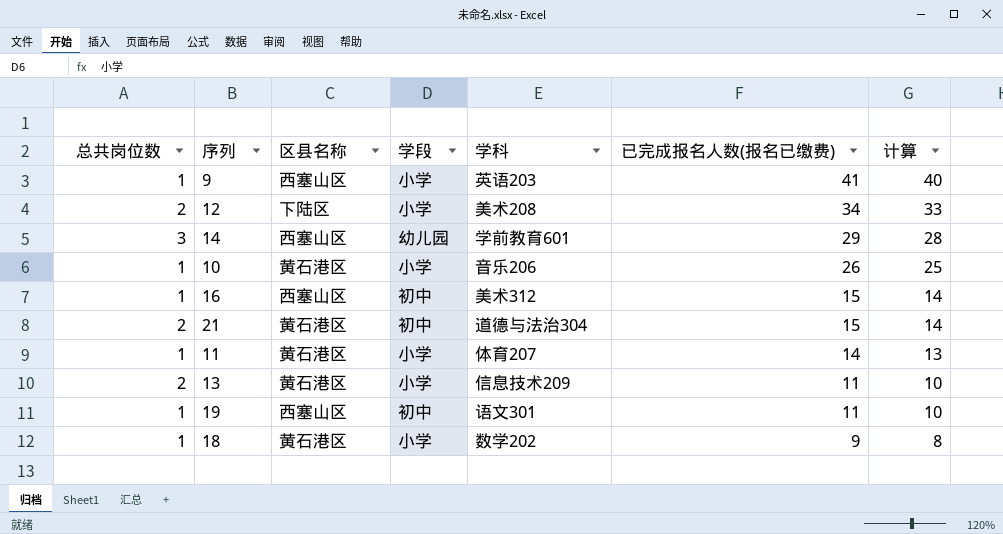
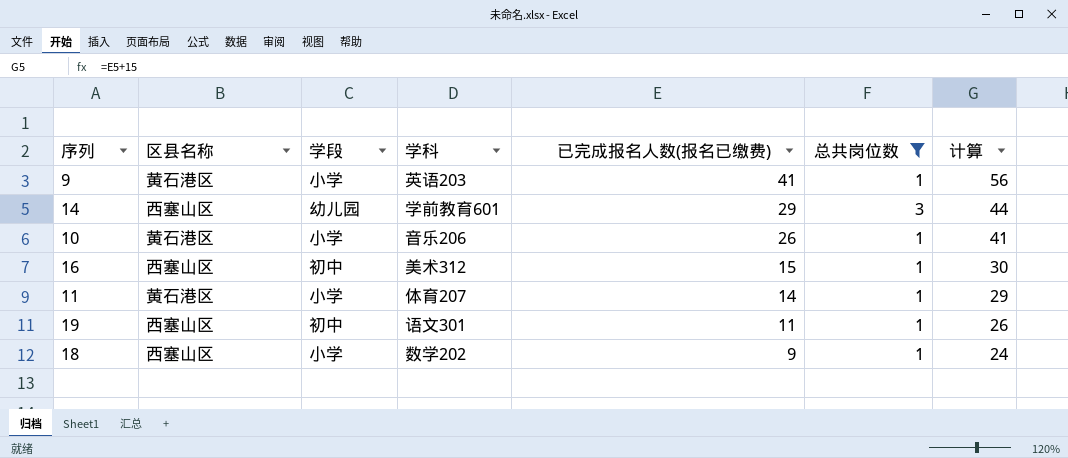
filter: none -> 总共岗位数 != 2
column 总共岗位数 | position: 1 -> 6
column 计算 | formula: [已完成报名人数(报名已缴费)] - 1 -> [已完成报名人数(报名已缴费)] + 15
9 | 区县名称: 西塞山区 -> 黄石港区
18 | 区县名称: 黄石港区 -> 西塞山区

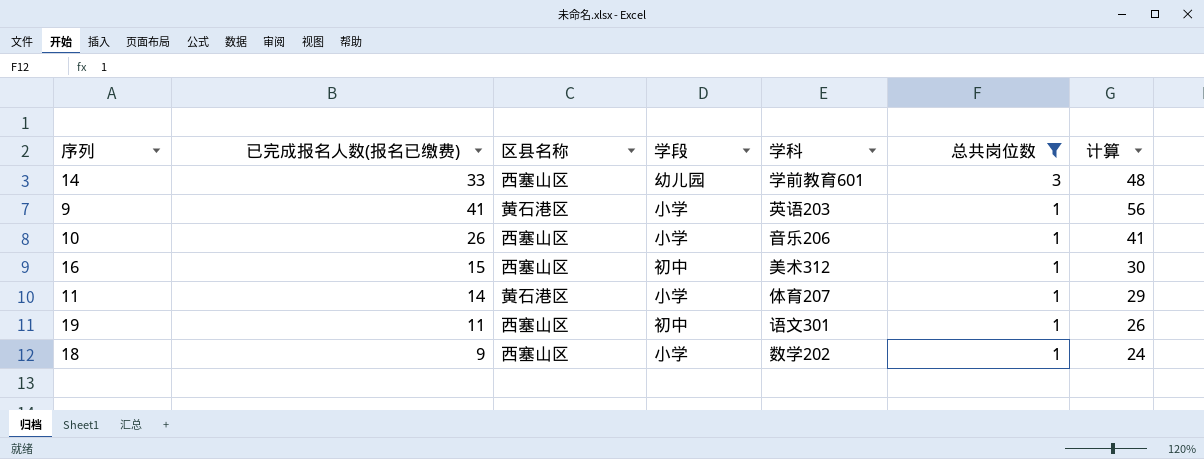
row order: 已完成报名人数(报名已缴费) descending -> 总共岗位数 descending
column 已完成报名人数(报名已缴费) | position: 5 -> 2
14 | 已完成报名人数(报名已缴费): 29 -> 33
14 | 计算: 44 -> 48
10 | 区县名称: 黄石港区 -> 西塞山区

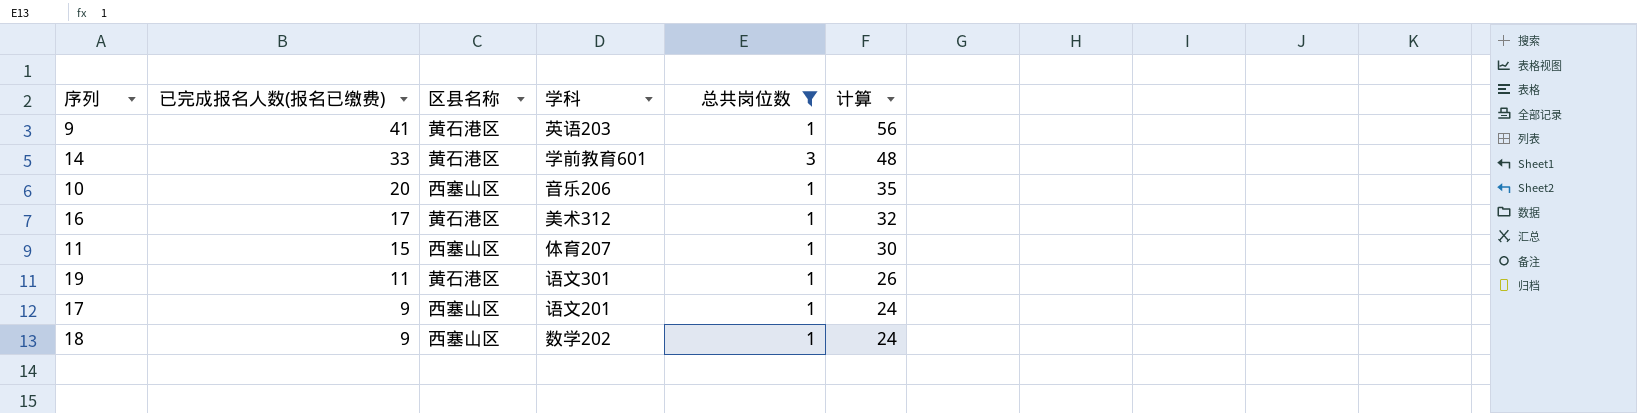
row order: 总共岗位数 descending -> 已完成报名人数(报名已缴费) descending
column 学段 | position: 4 -> none
14 | 区县名称: 西塞山区 -> 黄石港区
10 | 已完成报名人数(报名已缴费): 26 -> 20
10 | 计算: 41 -> 35
16 | 已完成报名人数(报名已缴费): 15 -> 17
16 | 区县名称: 西塞山区 -> 黄石港区
16 | 计算: 30 -> 32
11 | 已完成报名人数(报名已缴费): 14 -> 15
11 | 区县名称: 黄石港区 -> 西塞山区
11 | 计算: 29 -> 30
19 | 区县名称: 西塞山区 -> 黄石港区
row 17: none -> 9 | 西塞山区 | 语文201 | 1 | 24

